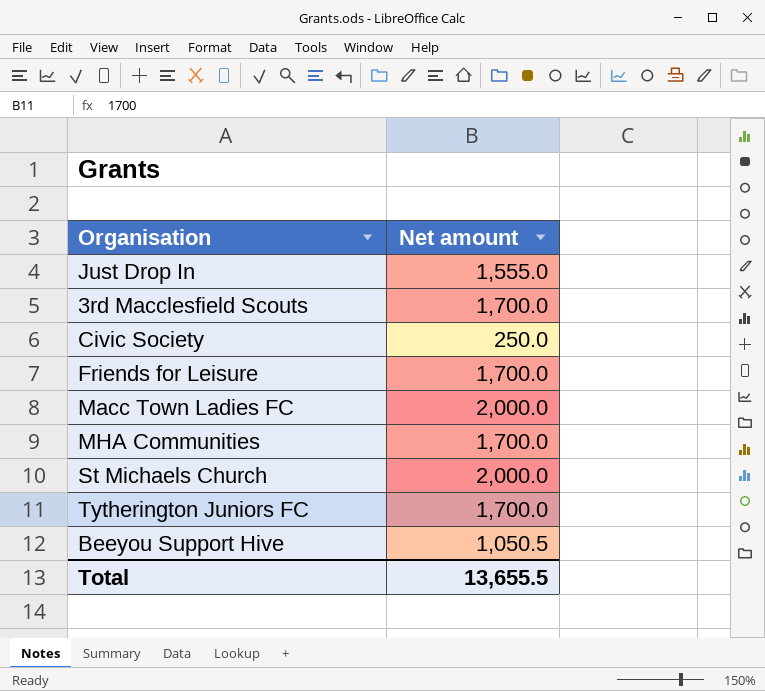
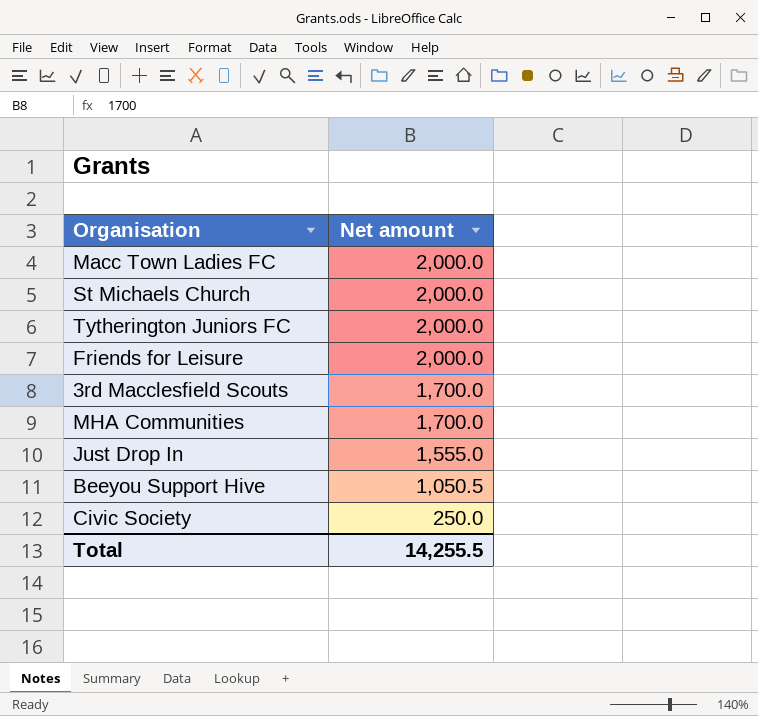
row order: none -> Net amount descending
Tytherington Juniors FC | Net amount: 1,700.0 -> 2,000.0
Friends for Leisure | Net amount: 1,700.0 -> 2,000.0
Total | Net amount: 13,655.5 -> 14,255.5

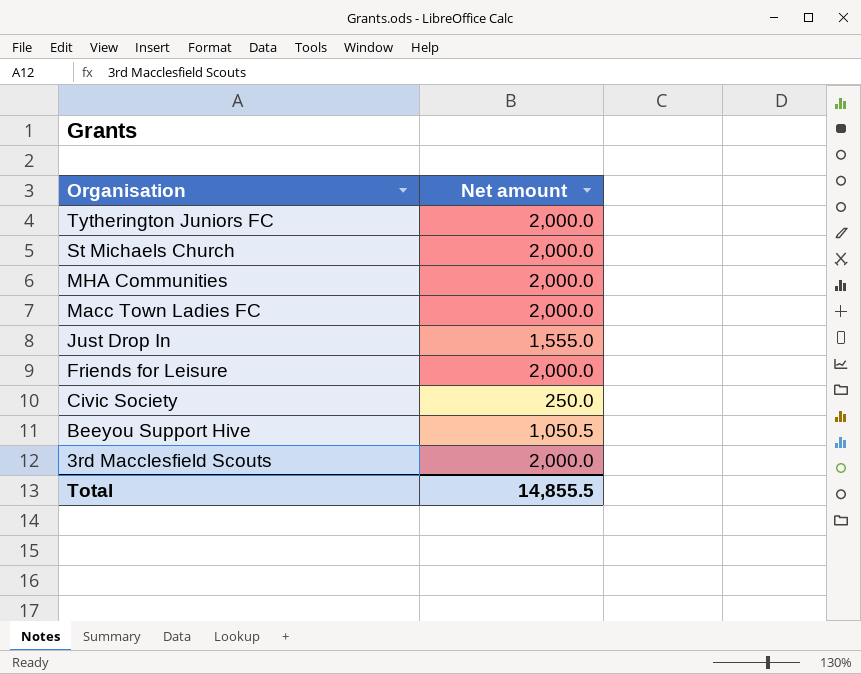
row order: Net amount descending -> Organisation descending
MHA Communities | Net amount: 1,700.0 -> 2,000.0
3rd Macclesfield Scouts | Net amount: 1,700.0 -> 2,000.0
Total | Net amount: 14,255.5 -> 14,855.5

